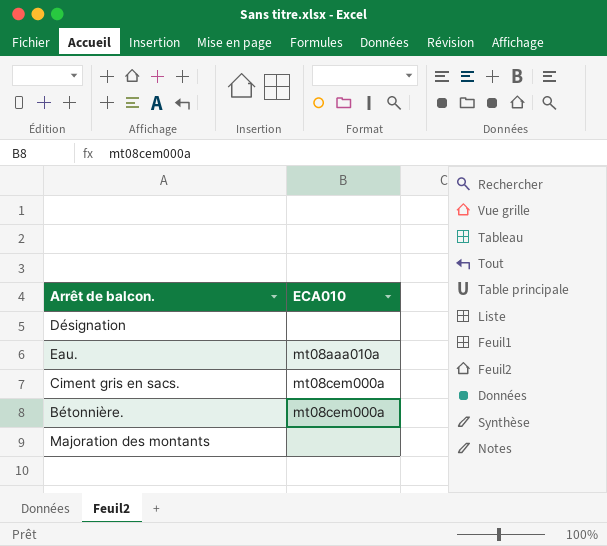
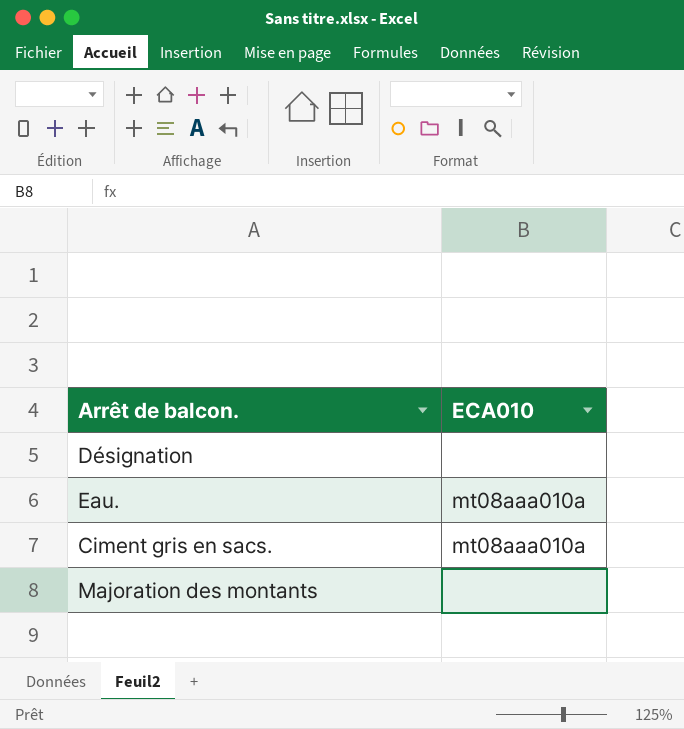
row Bétonnière.: mt08cem000a -> none
Ciment gris en sacs. | ECA010: mt08cem000a -> mt08aaa010a

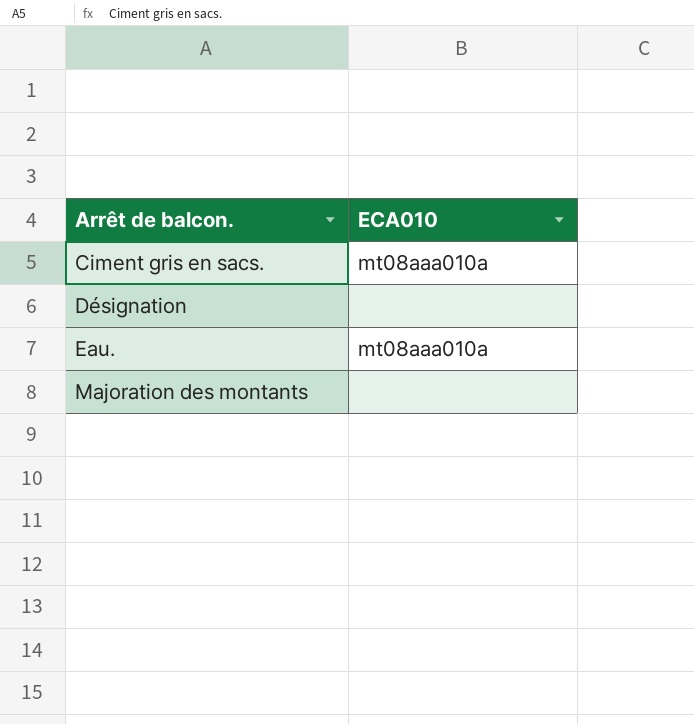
row order: none -> Arrêt de balcon. ascending

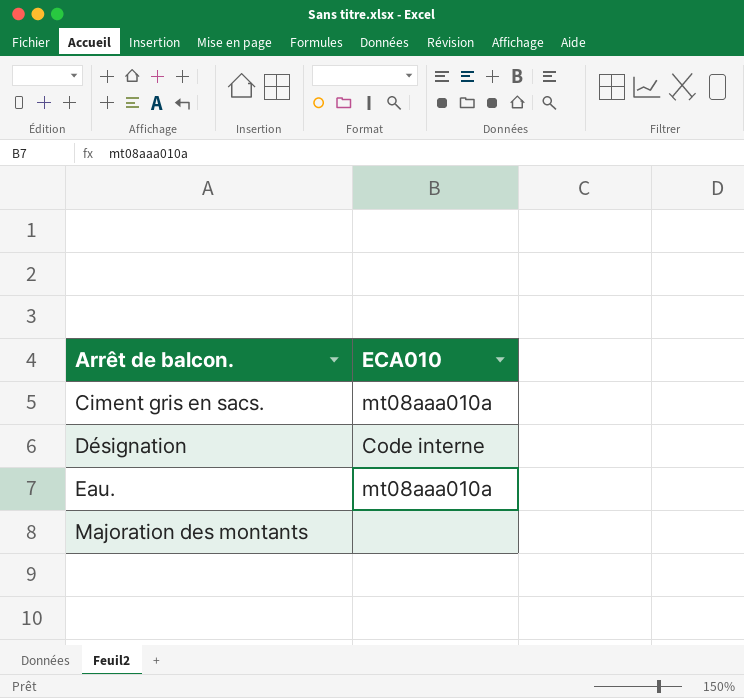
Désignation | ECA010: none -> Code interne

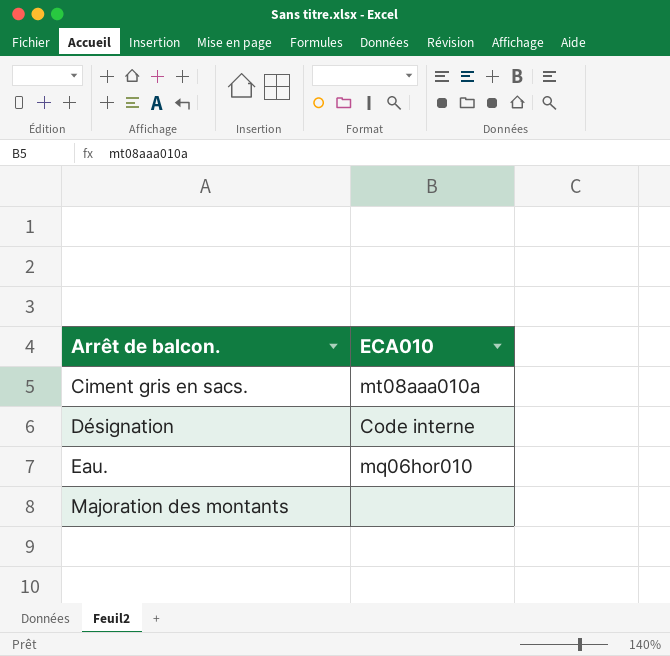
Eau. | ECA010: mt08aaa010a -> mq06hor010

